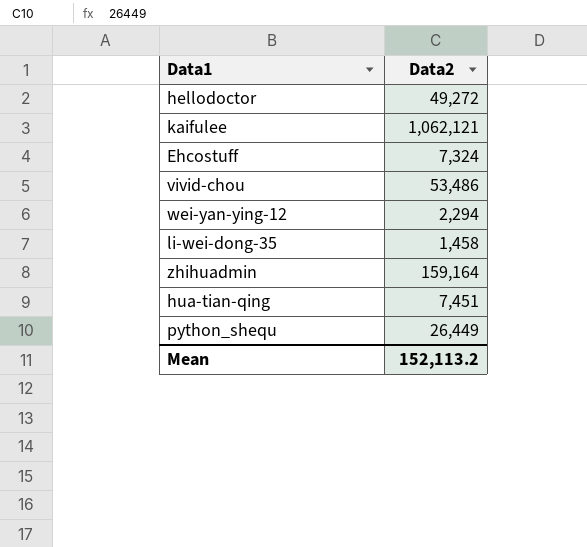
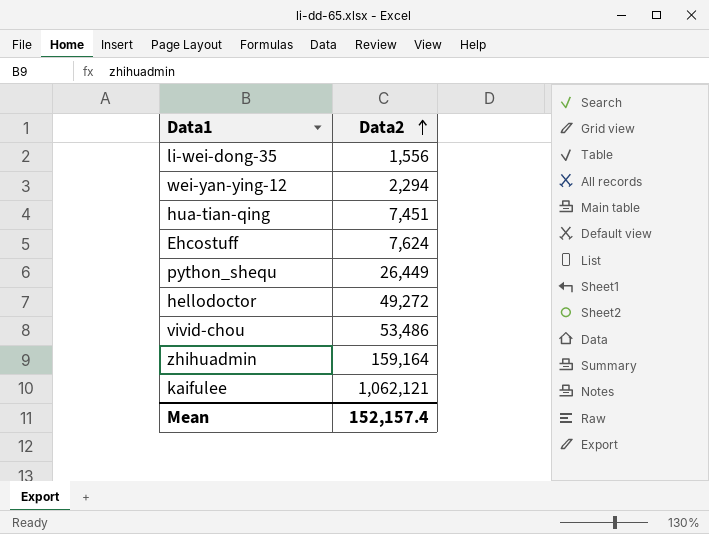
row order: none -> Data2 ascending
li-wei-dong-35 | Data2: 1,458 -> 1,556
Ehcostuff | Data2: 7,324 -> 7,624
Mean | Data2: 152,113.2 -> 152,157.4

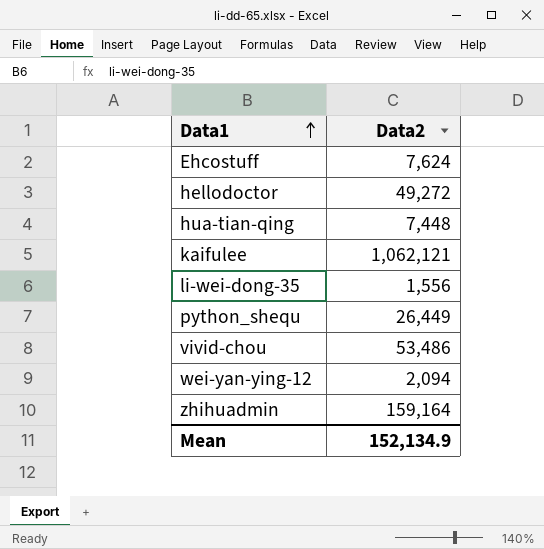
row order: Data2 ascending -> Data1 ascending
hua-tian-qing | Data2: 7,451 -> 7,448
wei-yan-ying-12 | Data2: 2,294 -> 2,094
Mean | Data2: 152,157.4 -> 152,134.9

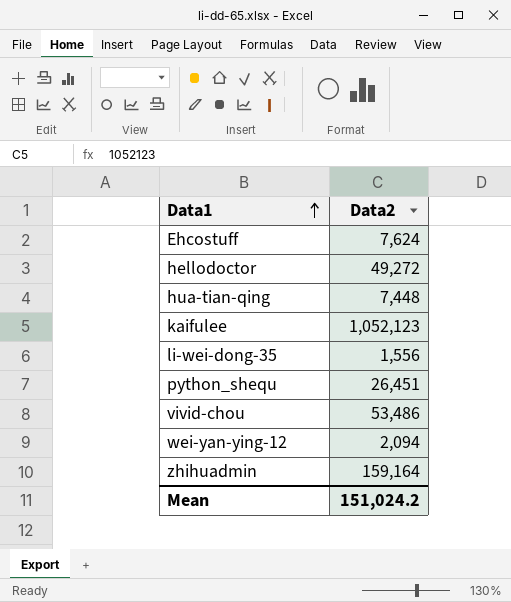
kaifulee | Data2: 1,062,121 -> 1,052,123
python_shequ | Data2: 26,449 -> 26,451
Mean | Data2: 152,134.9 -> 151,024.2

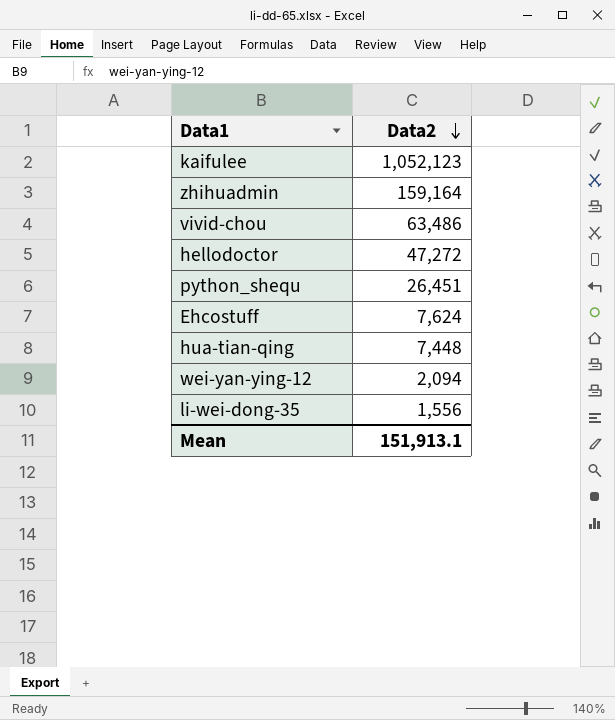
row order: Data1 ascending -> Data2 descending
vivid-chou | Data2: 53,486 -> 63,486
hellodoctor | Data2: 49,272 -> 47,272
Mean | Data2: 151,024.2 -> 151,913.1

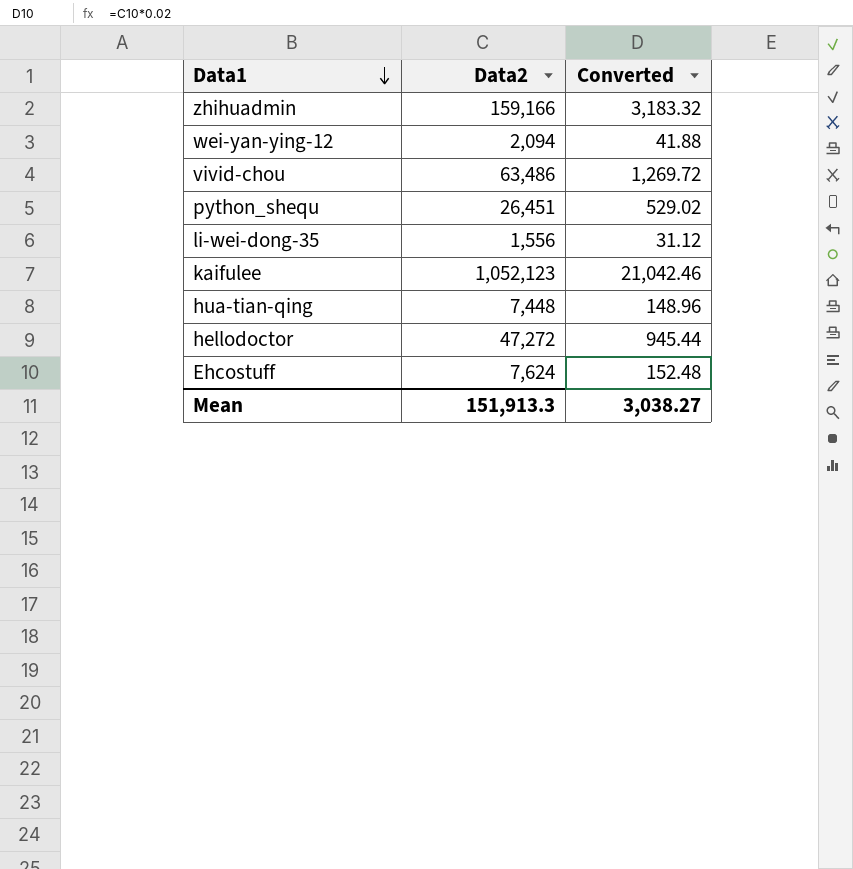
row order: Data2 descending -> Data1 descending
column Converted | formula: none -> [Data2] * 0.02
zhihuadmin | Data2: 159,164 -> 159,166
Mean | Data2: 151,913.1 -> 151,913.3

